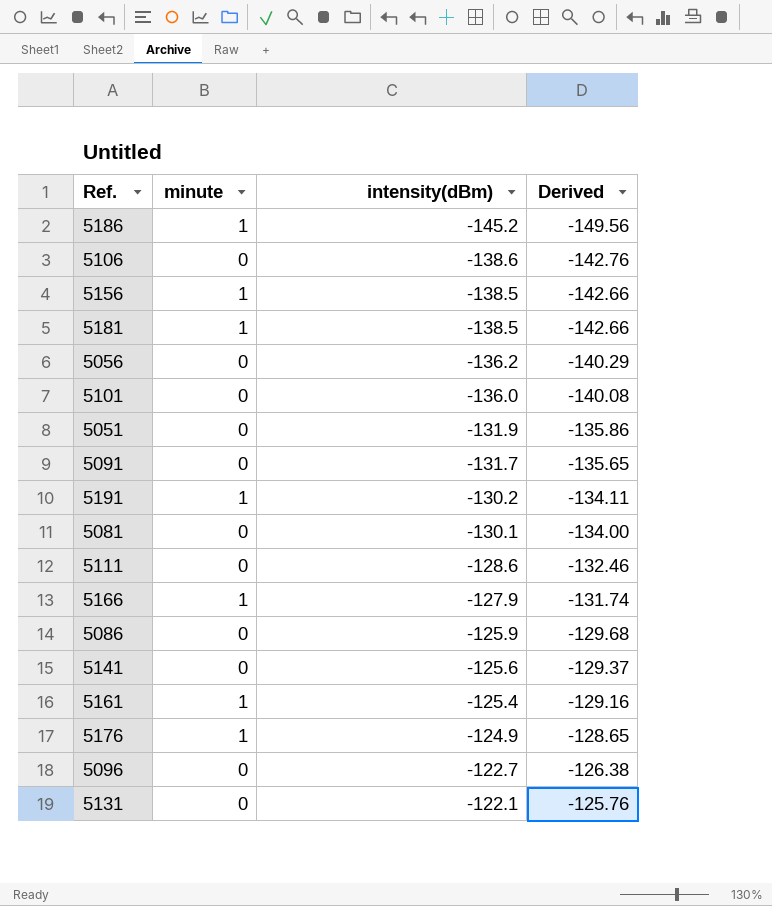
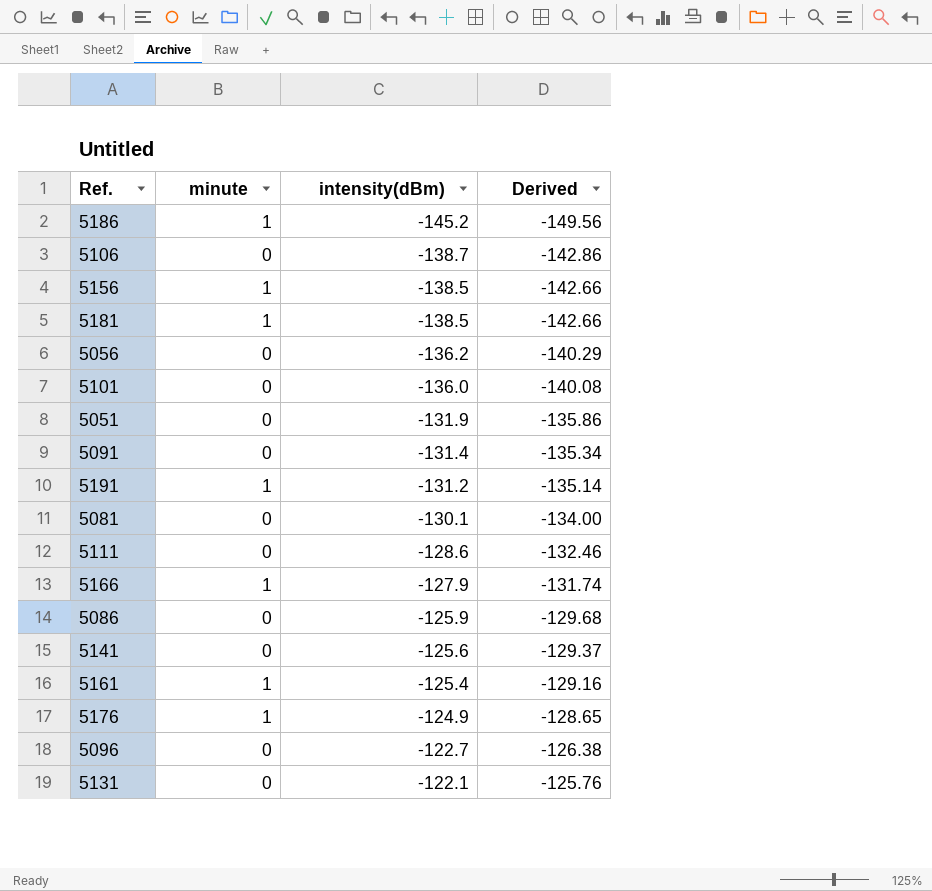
5106 | intensity(dBm): -138.6 -> -138.7
5106 | Derived: -142.76 -> -142.86
5091 | intensity(dBm): -131.7 -> -131.4
5091 | Derived: -135.65 -> -135.34
5191 | intensity(dBm): -130.2 -> -131.2
5191 | Derived: -134.11 -> -135.14

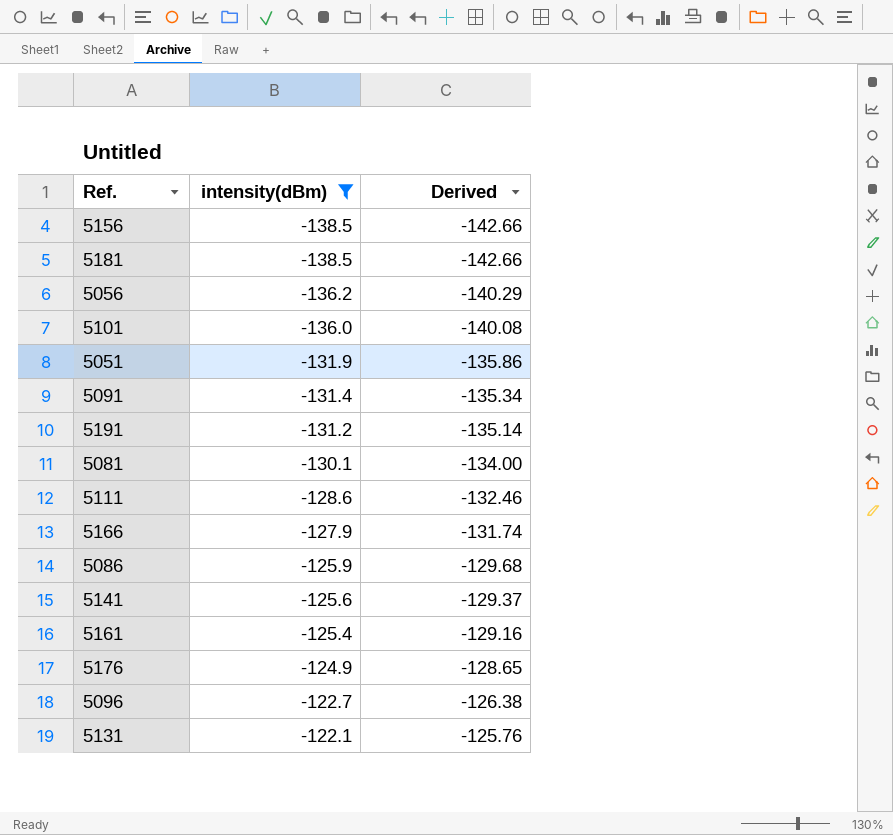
filter: none -> intensity(dBm) >= -138.5
column minute | position: 2 -> none

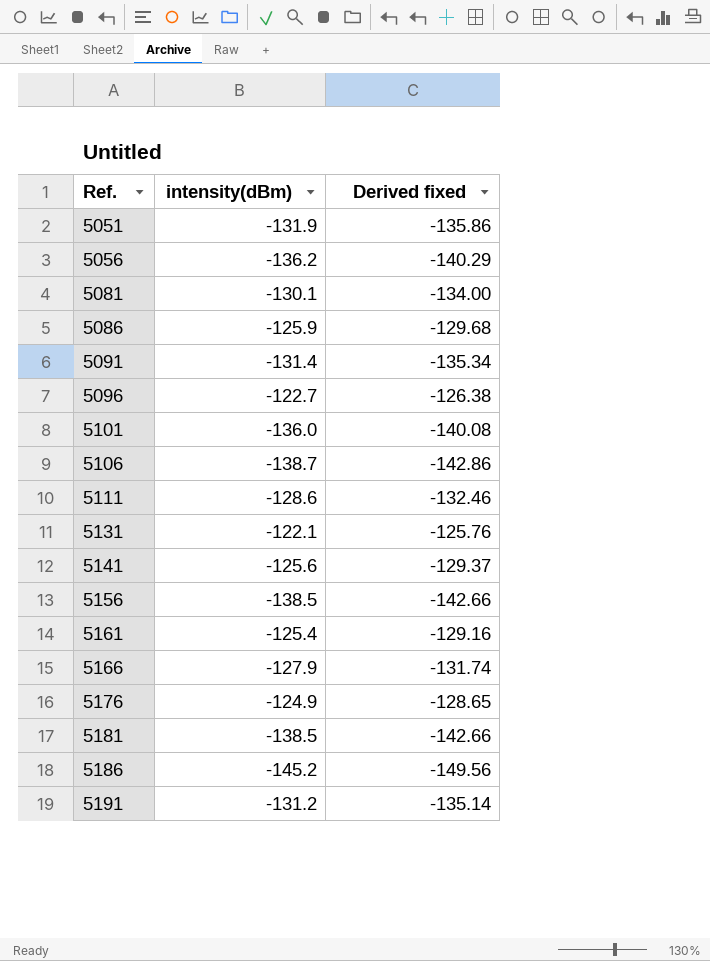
filter: intensity(dBm) >= -138.5 -> none
row order: intensity(dBm) ascending -> Ref. ascending
column name: Derived -> Derived fixed

